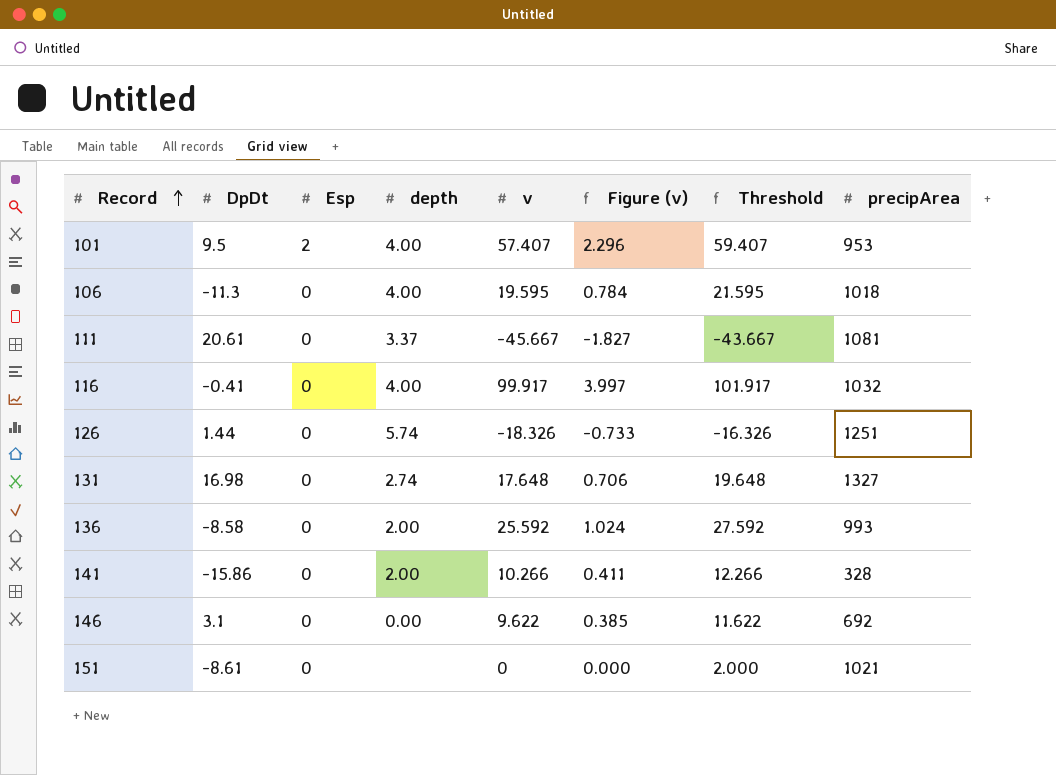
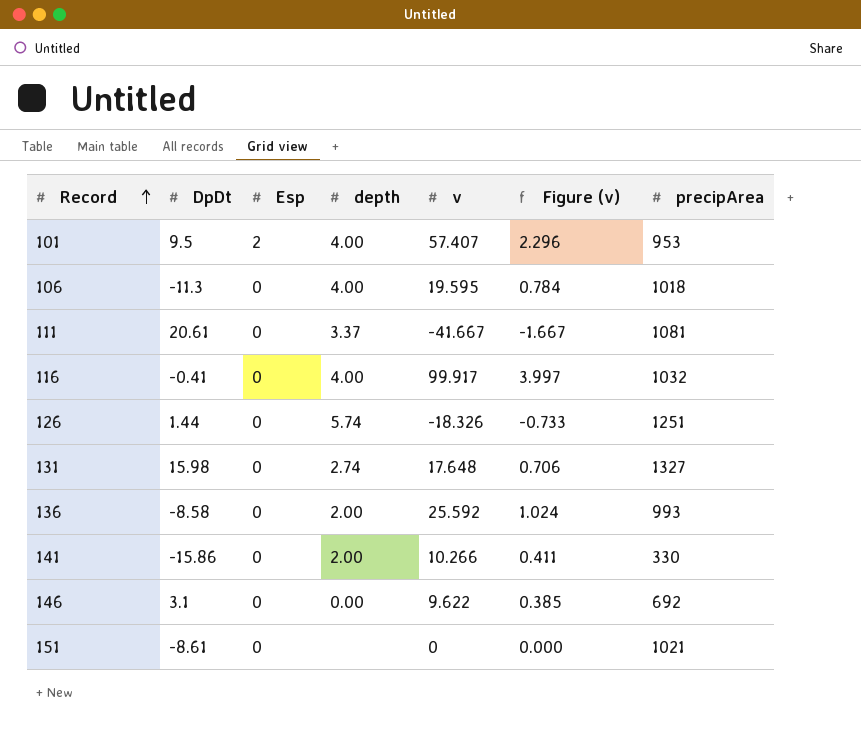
column Threshold | formula: [v] + 2 -> none
111 | v: -45.667 -> -41.667
111 | Figure (v): -1.827 -> -1.667
131 | DpDt: 16.98 -> 15.98
141 | precipArea: 328 -> 330

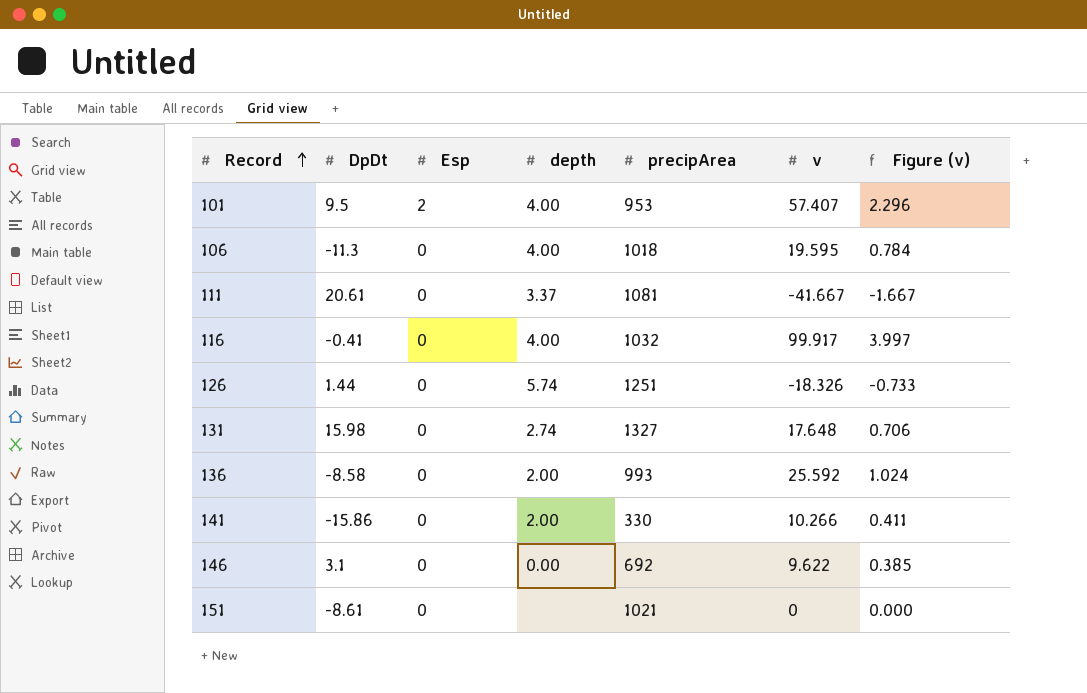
column precipArea | position: 7 -> 5

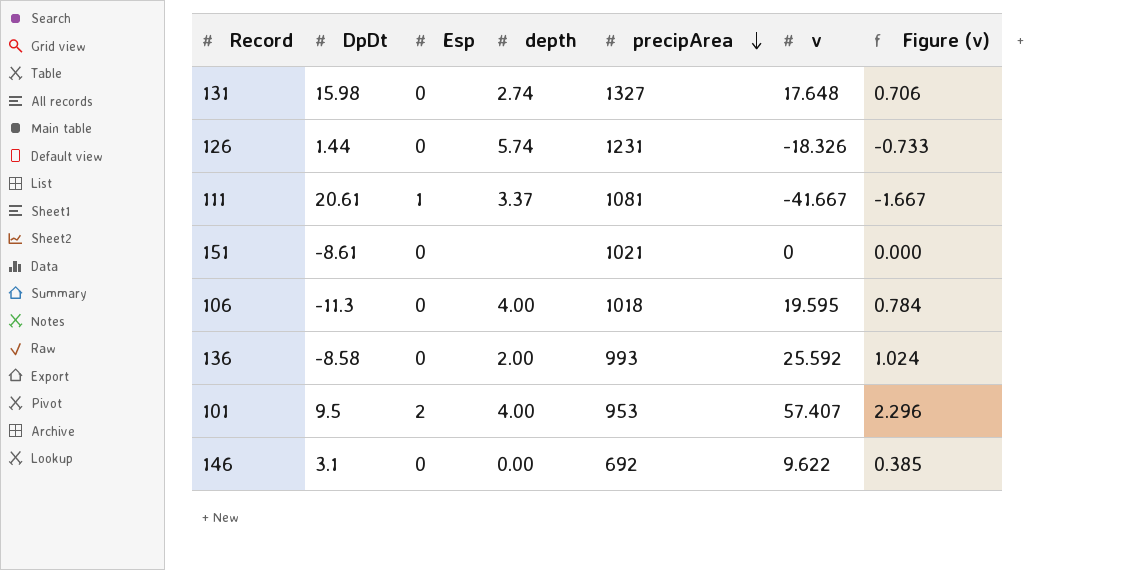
row order: Record ascending -> precipArea descending
row 116: -0.41 | 0 | 4.00 | 1032 | 99.917 | 3.997 -> none
row 141: -15.86 | 0 | 2.00 | 330 | 10.266 | 0.411 -> none
126 | precipArea: 1251 -> 1231
111 | Esp: 0 -> 1

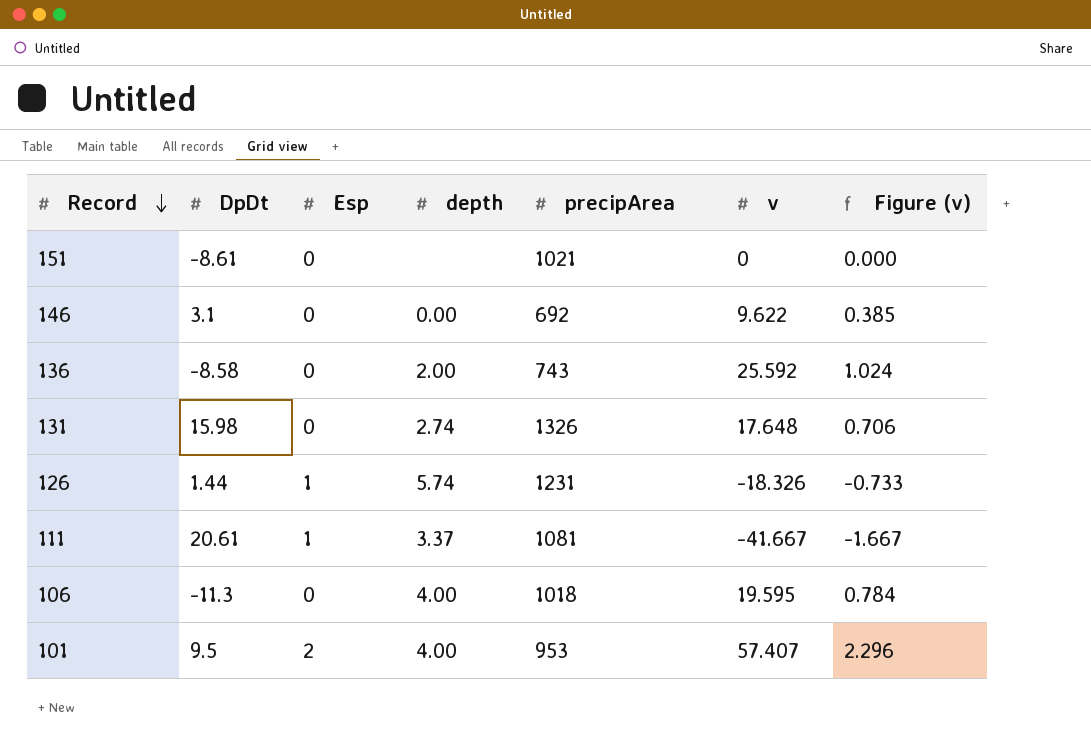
row order: precipArea descending -> Record descending
136 | precipArea: 993 -> 743
131 | precipArea: 1327 -> 1326
126 | Esp: 0 -> 1

